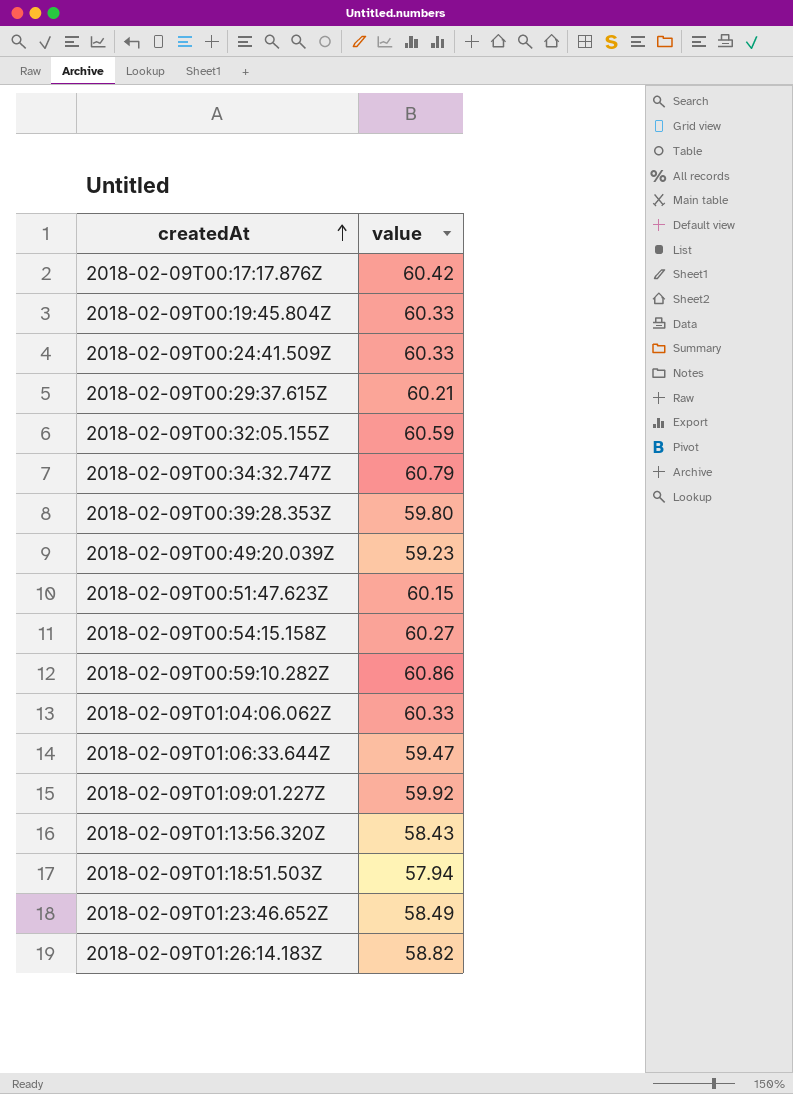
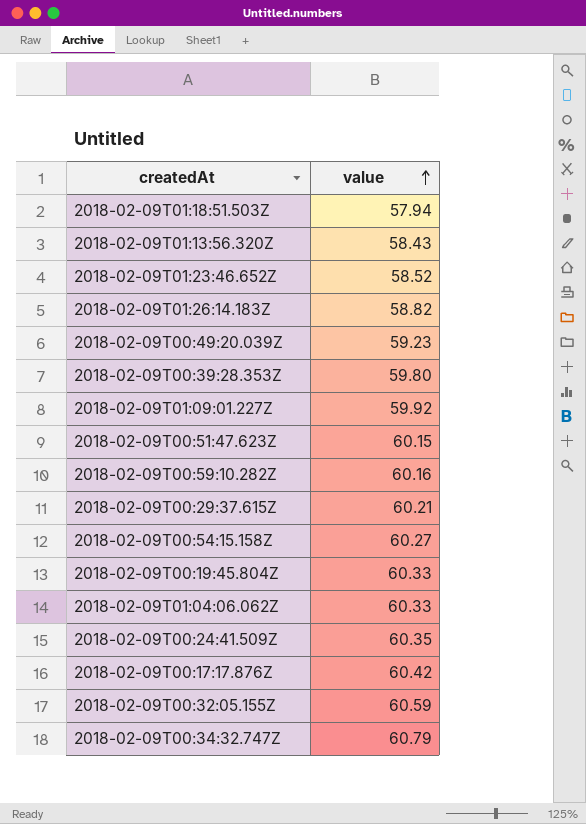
row order: createdAt ascending -> value ascending
row 2018-02-09T01:06:33.644Z: 59.47 -> none
2018-02-09T01:23:46.652Z | value: 58.49 -> 58.52
2018-02-09T00:59:10.282Z | value: 60.86 -> 60.16
2018-02-09T00:24:41.509Z | value: 60.33 -> 60.35

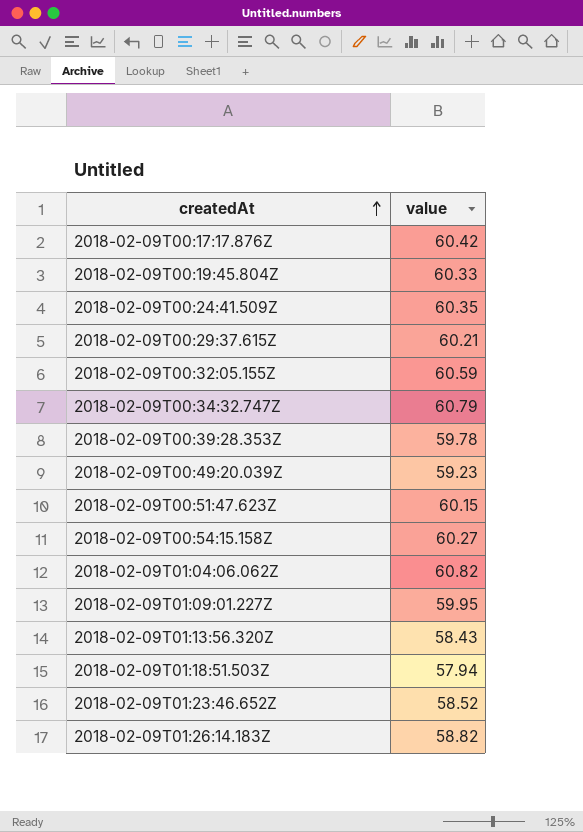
row order: value ascending -> createdAt ascending
row 2018-02-09T00:59:10.282Z: 60.16 -> none
2018-02-09T00:39:28.353Z | value: 59.80 -> 59.78
2018-02-09T01:04:06.062Z | value: 60.33 -> 60.82
2018-02-09T01:09:01.227Z | value: 59.92 -> 59.95

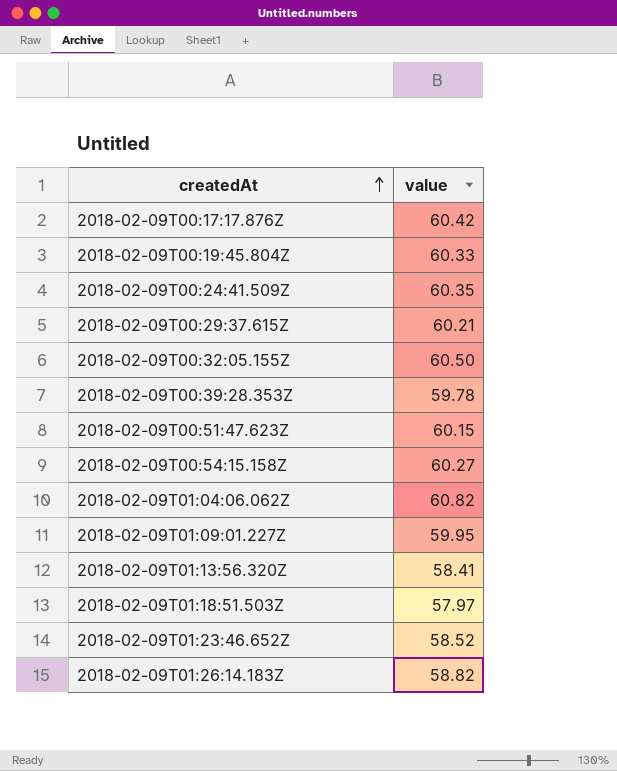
row 2018-02-09T00:34:32.747Z: 60.79 -> none
row 2018-02-09T00:49:20.039Z: 59.23 -> none
2018-02-09T00:32:05.155Z | value: 60.59 -> 60.50
2018-02-09T01:13:56.320Z | value: 58.43 -> 58.41
2018-02-09T01:18:51.503Z | value: 57.94 -> 57.97

